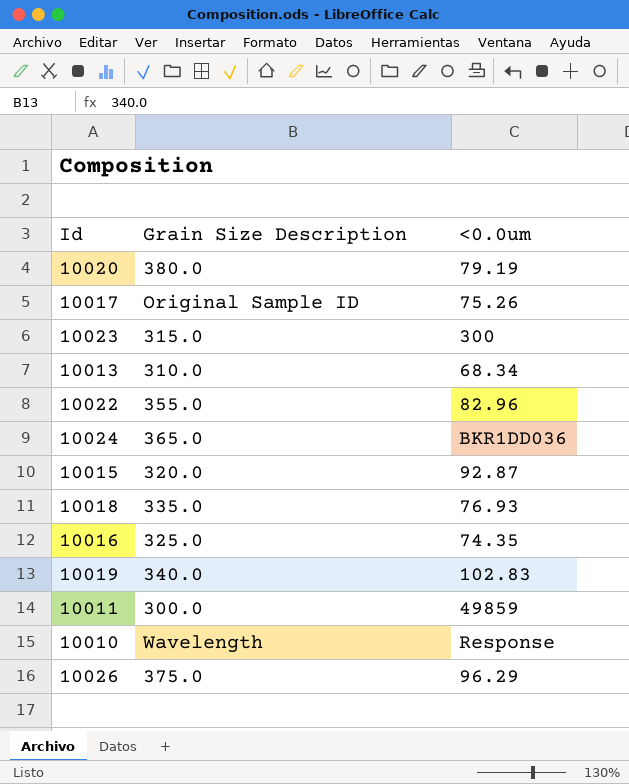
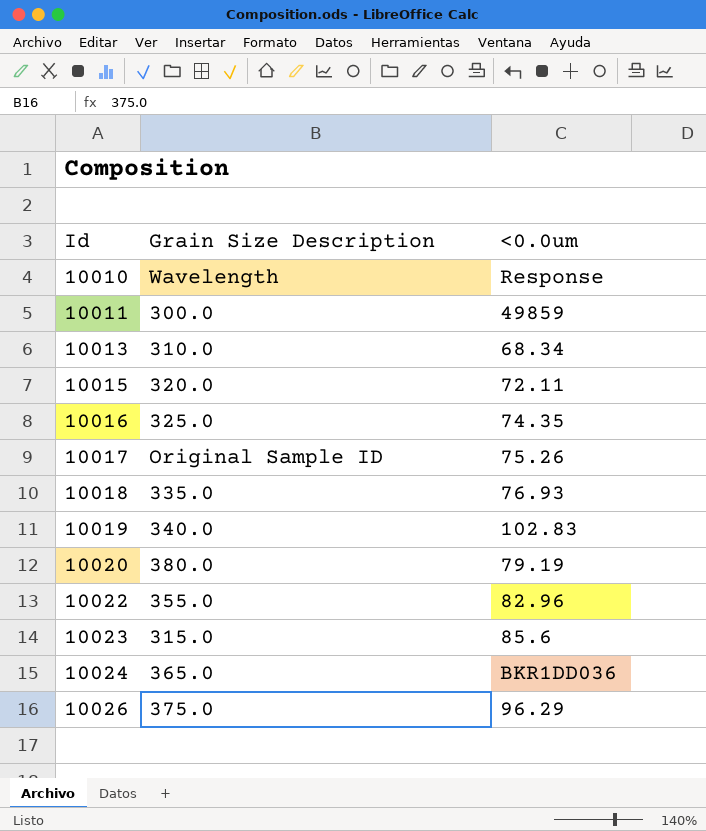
row order: none -> Id ascending
10015 | <0.0um: 92.87 -> 72.11
10023 | <0.0um: 300 -> 85.6

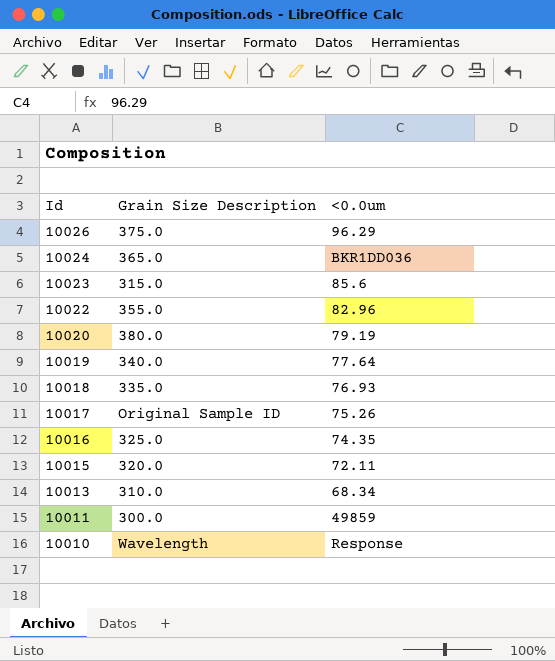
row order: Id ascending -> Id descending
10019 | <0.0um: 102.83 -> 77.64

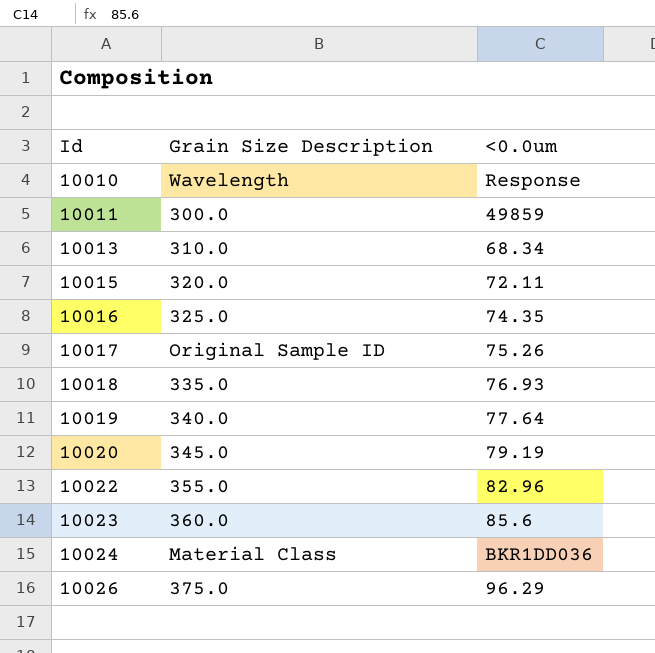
row order: Id descending -> Id ascending
10020 | Grain Size Description: 380.0 -> 345.0
10023 | Grain Size Description: 315.0 -> 360.0
10024 | Grain Size Description: 365.0 -> Material Class

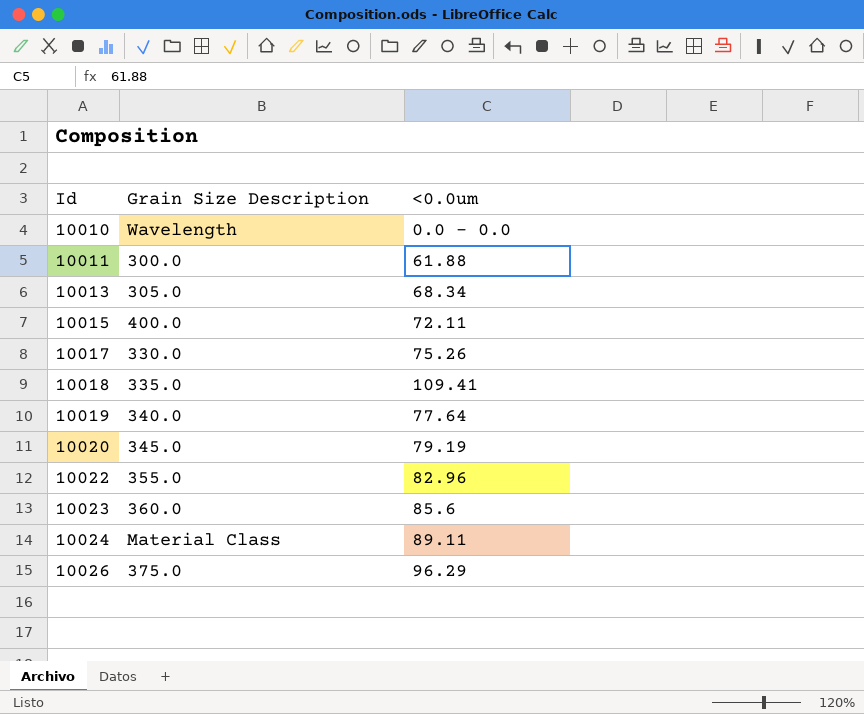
row 10016: 325.0 | 74.35 -> none
10010 | <0.0um: Response -> 0.0 - 0.0
10011 | <0.0um: 49859 -> 61.88
10013 | Grain Size Description: 310.0 -> 305.0
10015 | Grain Size Description: 320.0 -> 400.0
10017 | Grain Size Description: Original Sample ID -> 330.0
10018 | <0.0um: 76.93 -> 109.41
10024 | <0.0um: BKR1DD036 -> 89.11

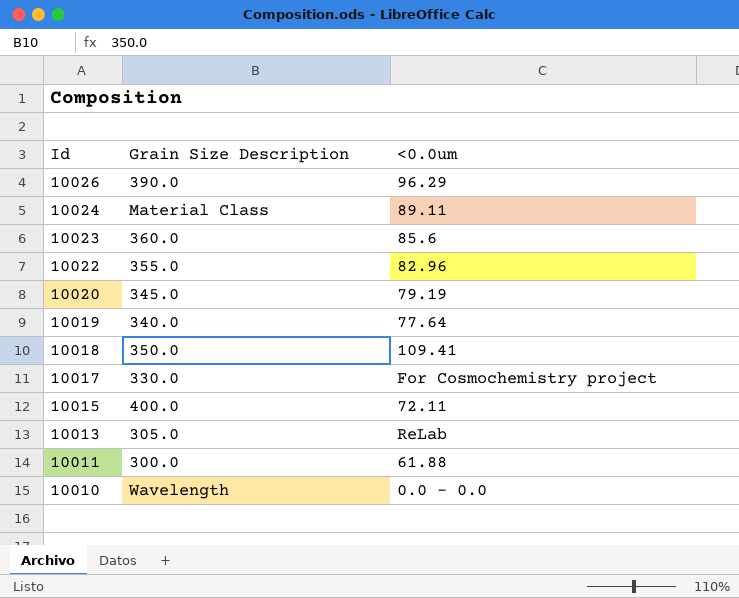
row order: Id ascending -> Id descending
10026 | Grain Size Description: 375.0 -> 390.0
10018 | Grain Size Description: 335.0 -> 350.0
10017 | <0.0um: 75.26 -> For Cosmochemistry project
10013 | <0.0um: 68.34 -> ReLab

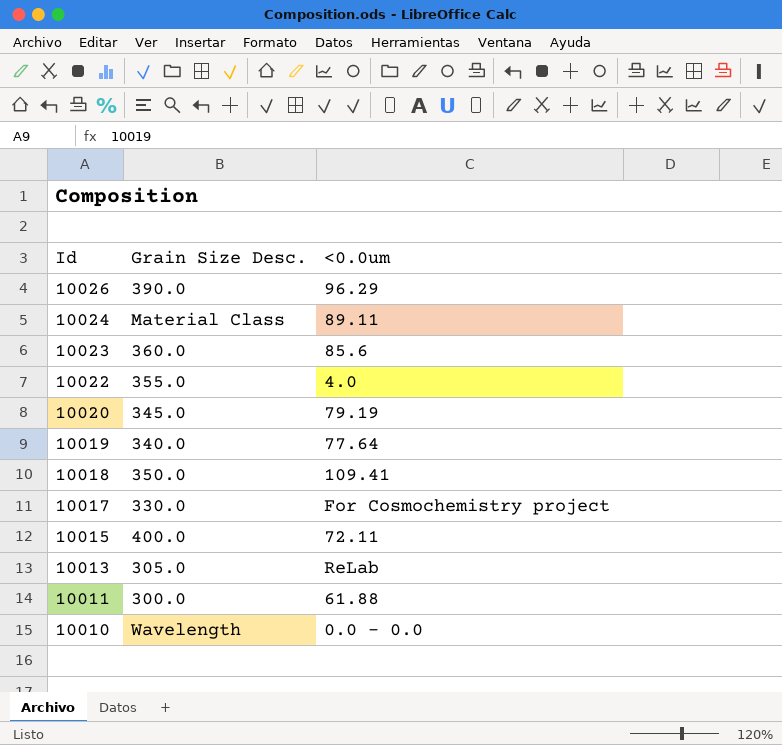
column name: Grain Size Description -> Grain Size Desc.
10022 | <0.0um: 82.96 -> 4.0

